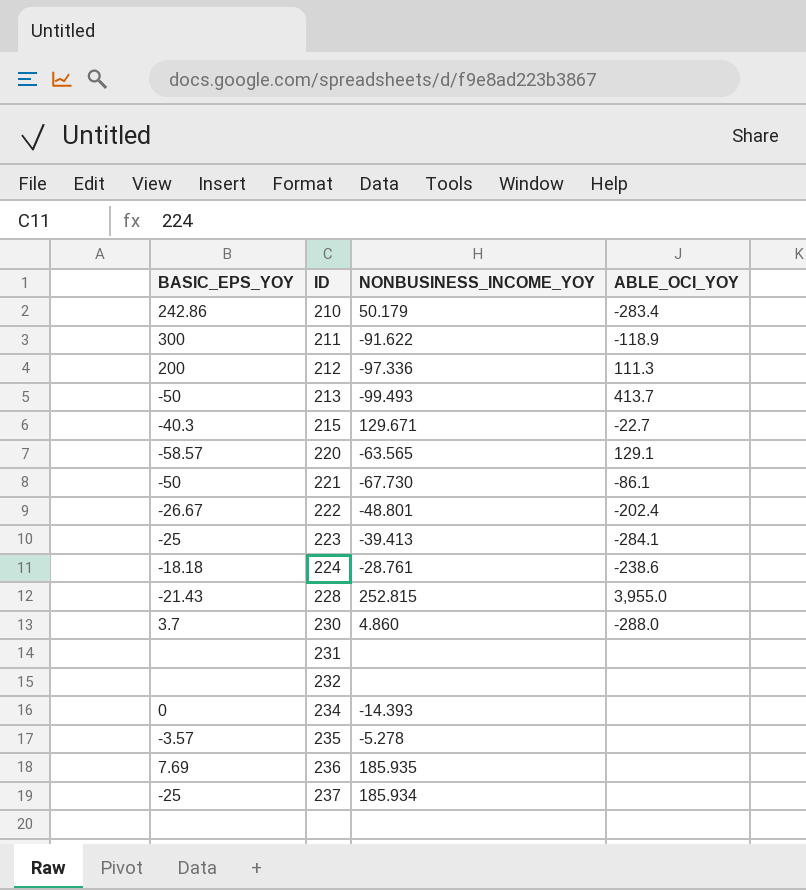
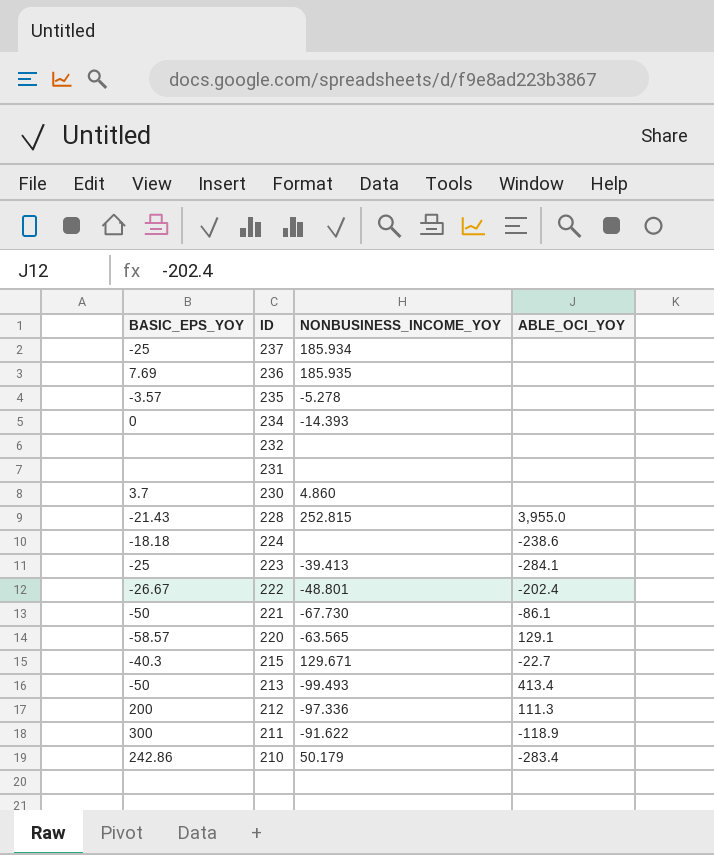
row order: ID ascending -> ID descending
230 | ABLE_OCI_YOY: -288.0 -> none
224 | NONBUSINESS_INCOME_YOY: -28.761 -> none
213 | ABLE_OCI_YOY: 413.7 -> 413.4

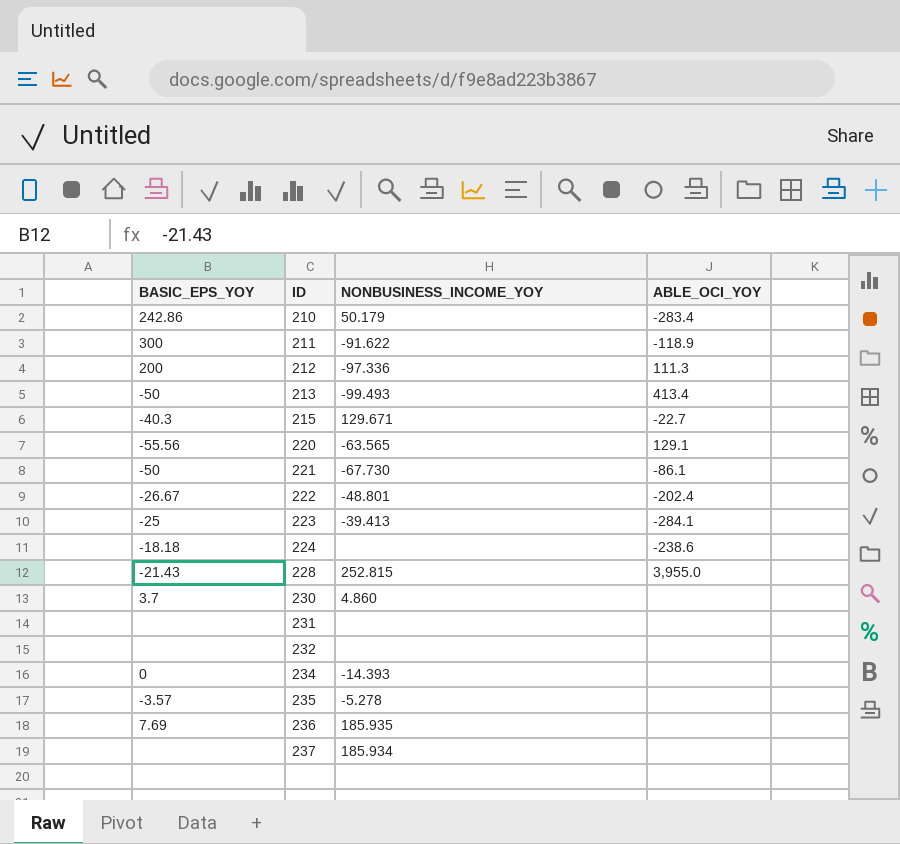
row order: ID descending -> ID ascending
220 | BASIC_EPS_YOY: -58.57 -> -55.56
237 | BASIC_EPS_YOY: -25 -> none

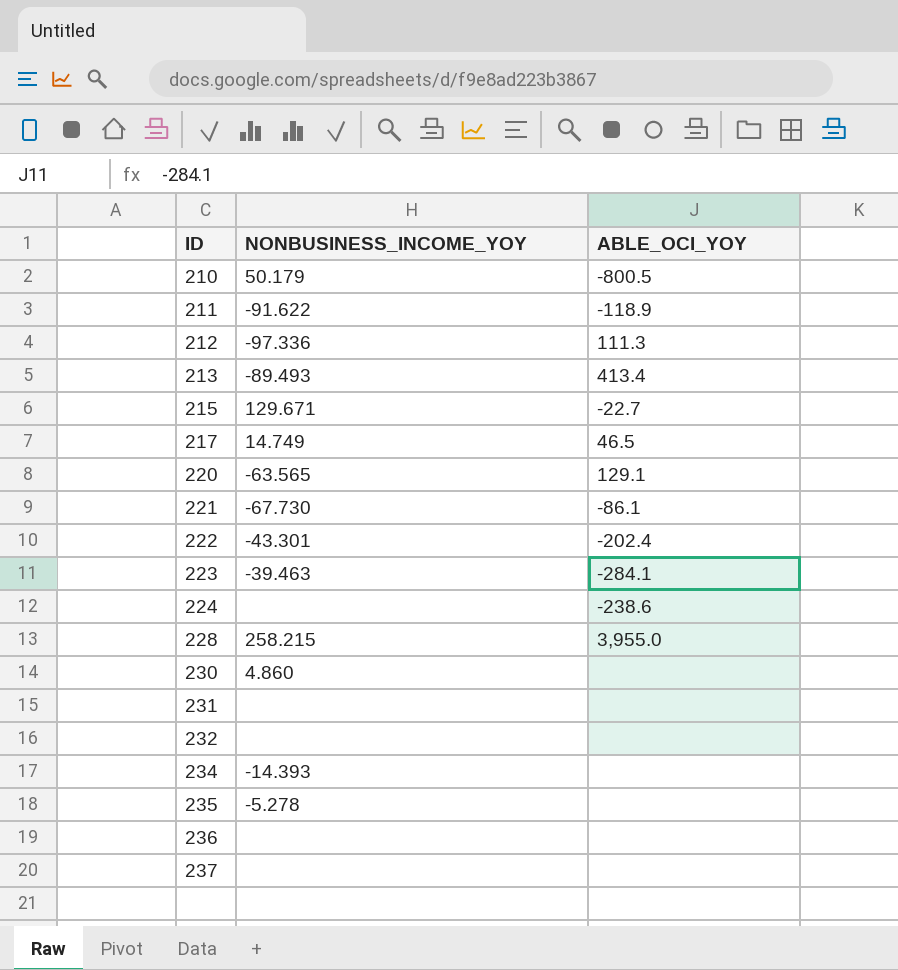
column BASIC_EPS_YOY | position: 1 -> none
210 | ABLE_OCI_YOY: -283.4 -> -800.5
213 | NONBUSINESS_INCOME_YOY: -99.493 -> -89.493
row 217: none -> 14.749 | 46.5
222 | NONBUSINESS_INCOME_YOY: -48.801 -> -43.301
223 | NONBUSINESS_INCOME_YOY: -39.413 -> -39.463
228 | NONBUSINESS_INCOME_YOY: 252.815 -> 258.215
236 | NONBUSINESS_INCOME_YOY: 185.935 -> none
237 | NONBUSINESS_INCOME_YOY: 185.934 -> none

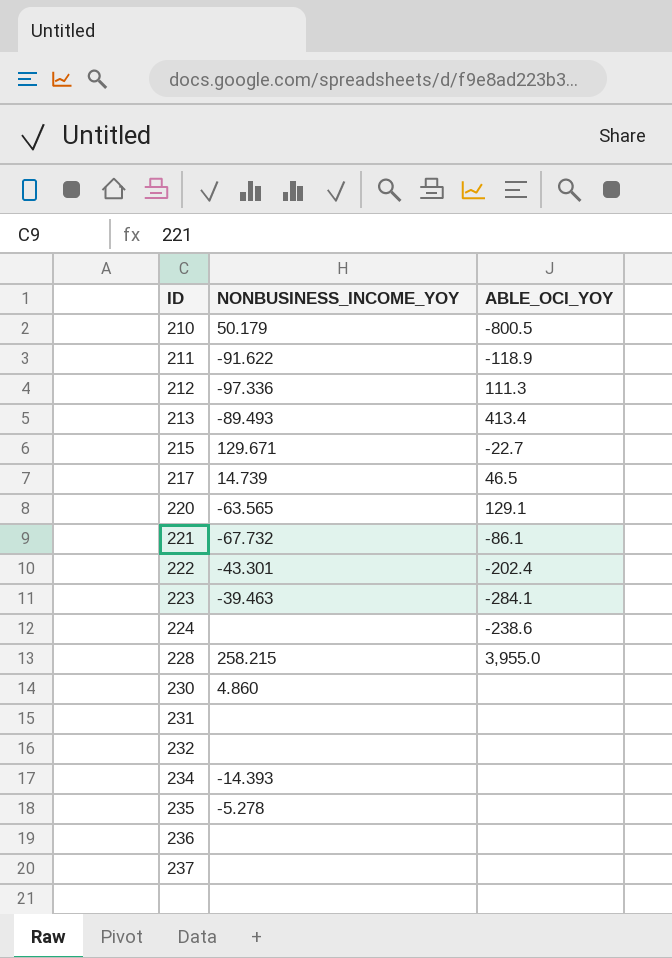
217 | NONBUSINESS_INCOME_YOY: 14.749 -> 14.739
221 | NONBUSINESS_INCOME_YOY: -67.730 -> -67.732

